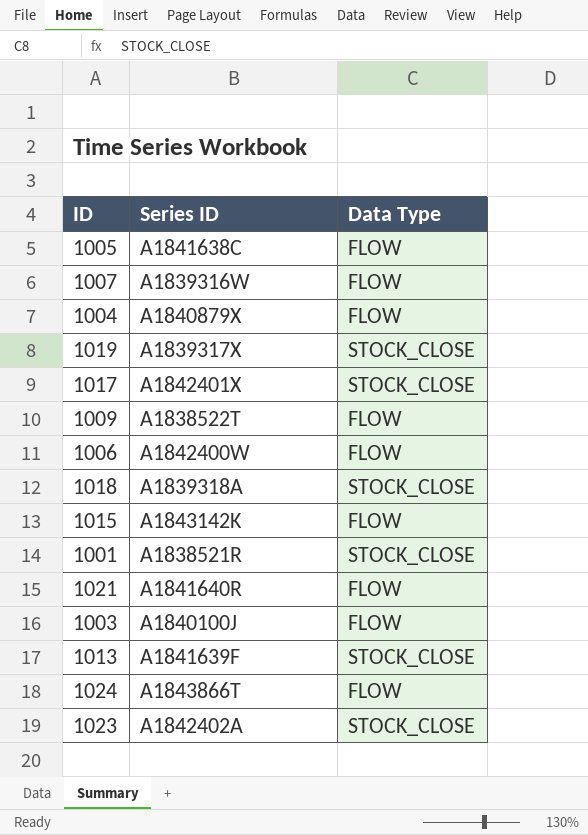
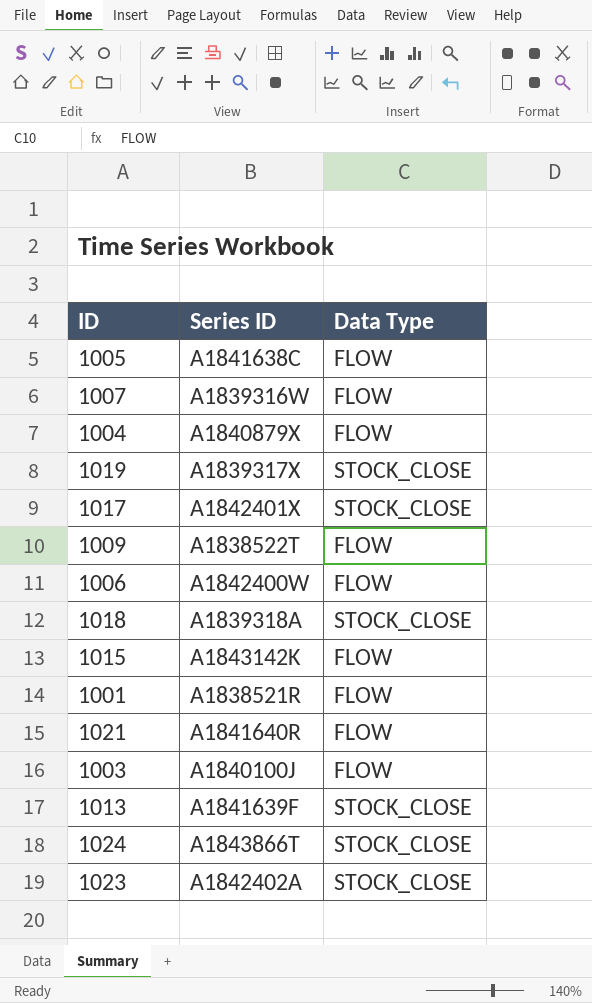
1001 | Data Type: STOCK_CLOSE -> FLOW
1024 | Data Type: FLOW -> STOCK_CLOSE

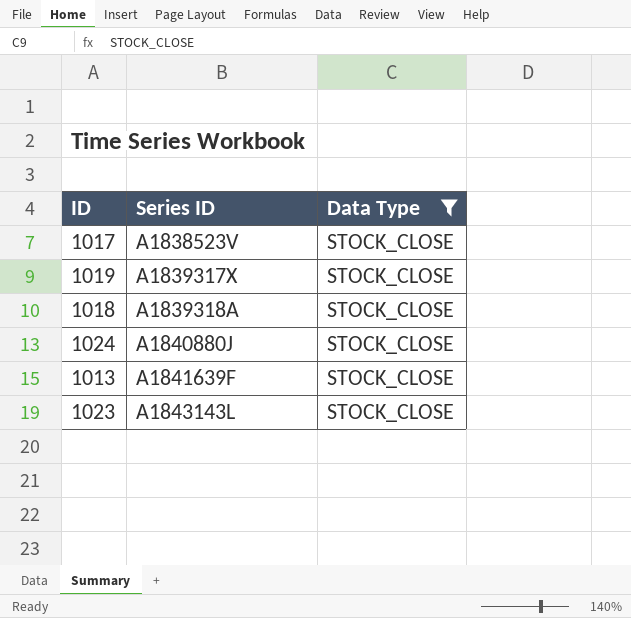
filter: none -> Data Type = STOCK_CLOSE
row order: none -> Series ID ascending
1017 | Series ID: A1842401X -> A1838523V
1024 | Series ID: A1843866T -> A1840880J
1023 | Series ID: A1842402A -> A1843143L

